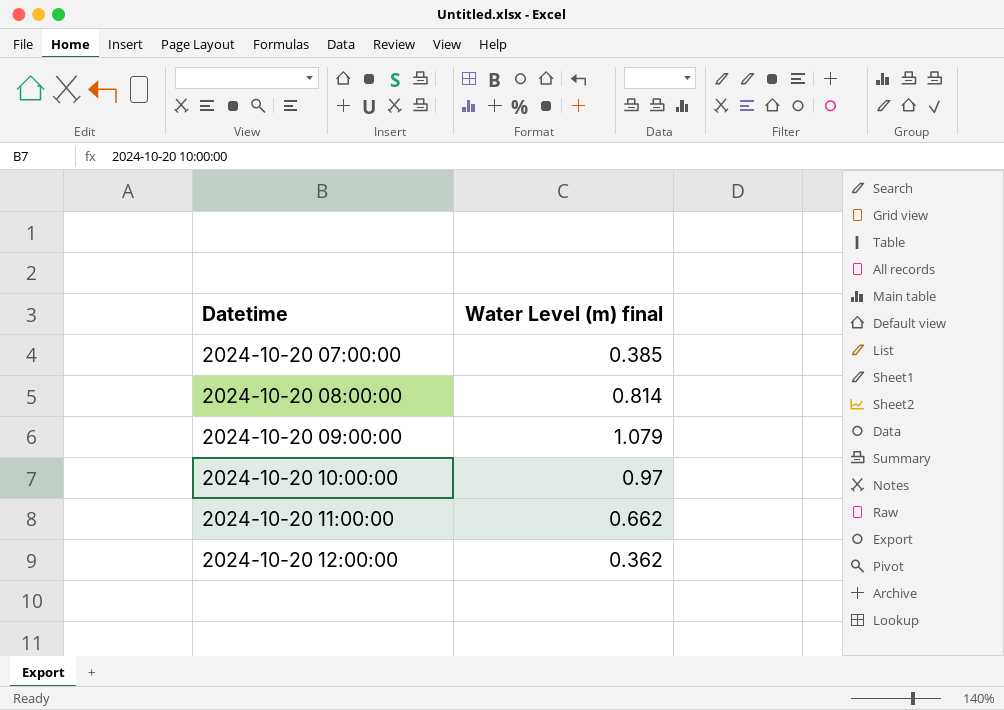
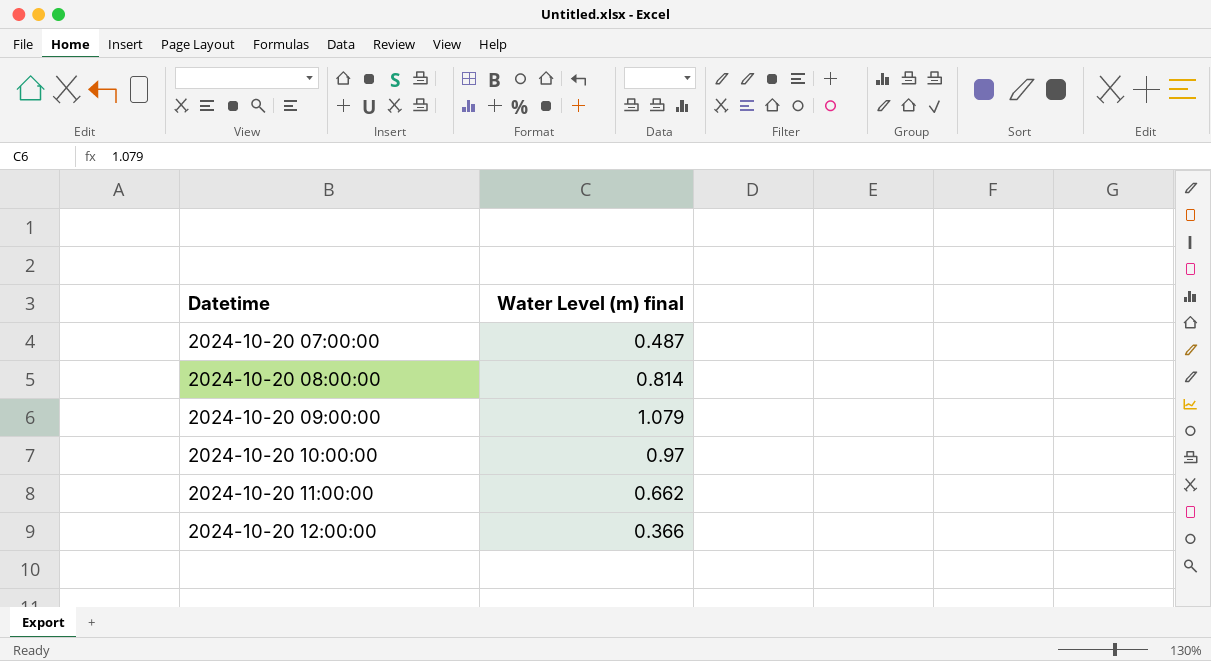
2024-10-20 07:00:00 | Water Level (m) final: 0.385 -> 0.487
2024-10-20 12:00:00 | Water Level (m) final: 0.362 -> 0.366

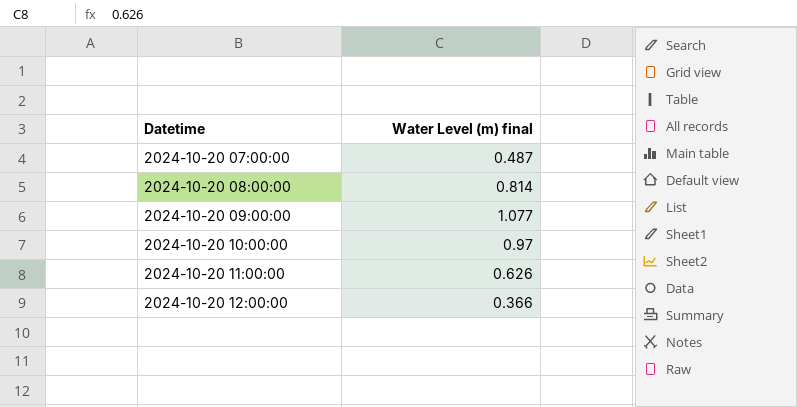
2024-10-20 09:00:00 | Water Level (m) final: 1.079 -> 1.077
2024-10-20 11:00:00 | Water Level (m) final: 0.662 -> 0.626

